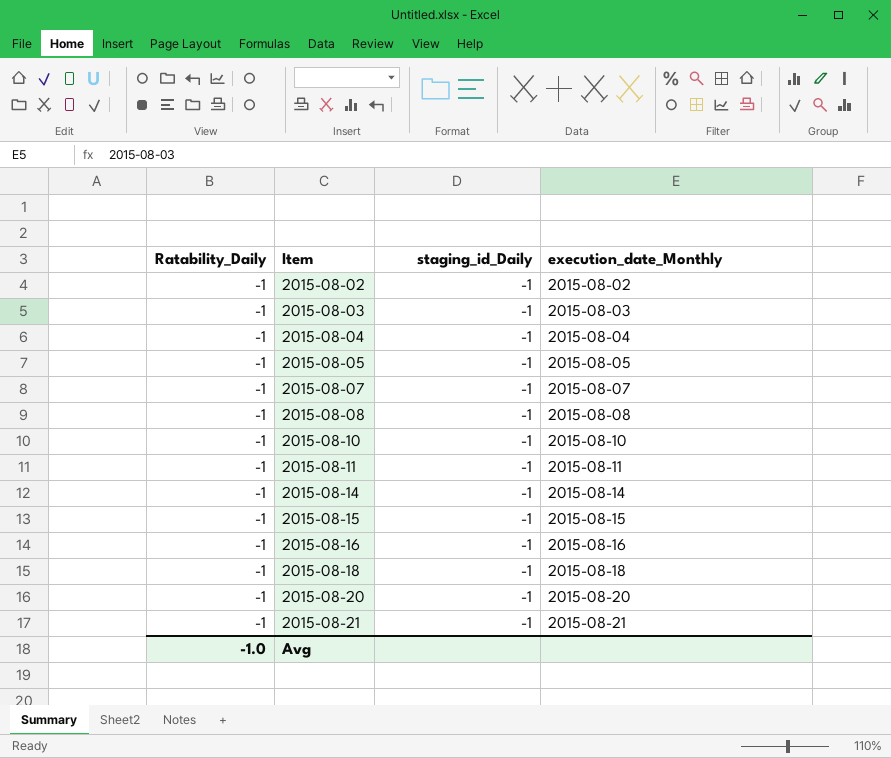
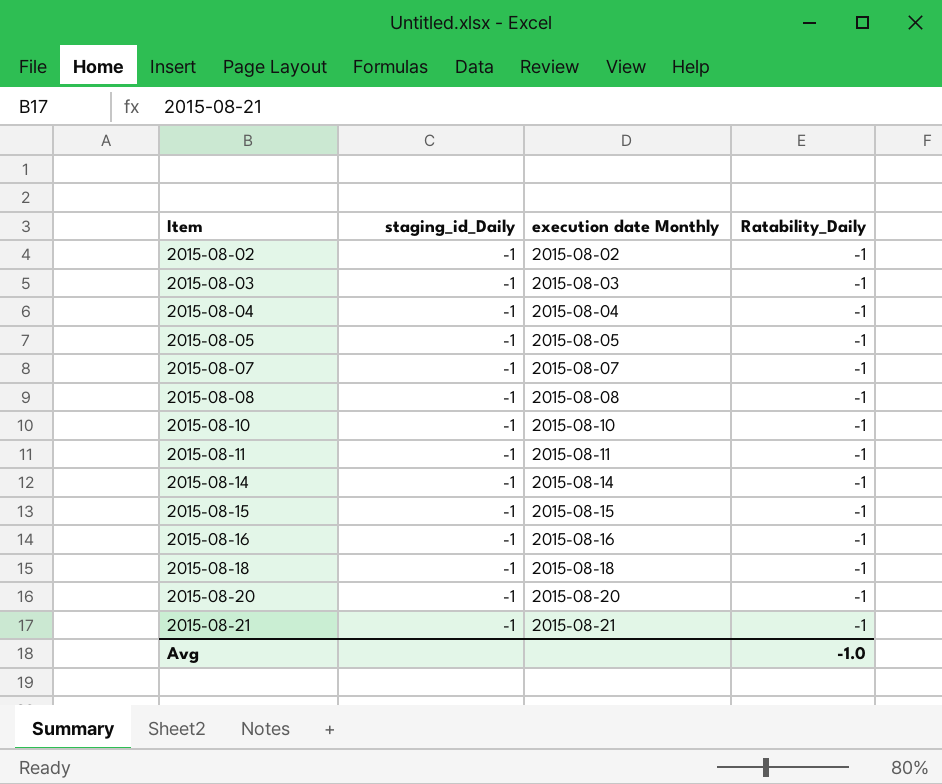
column name: execution_date_Monthly -> execution date Monthly
column Ratability_Daily | position: 1 -> 4

